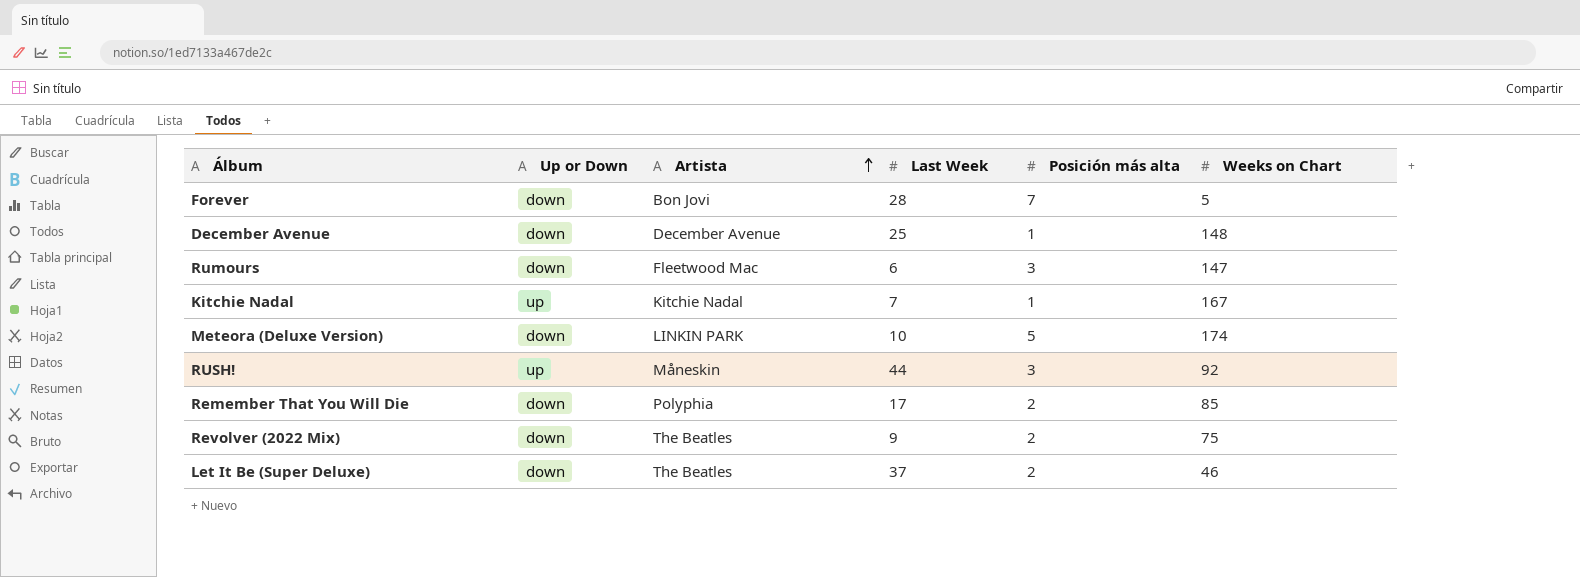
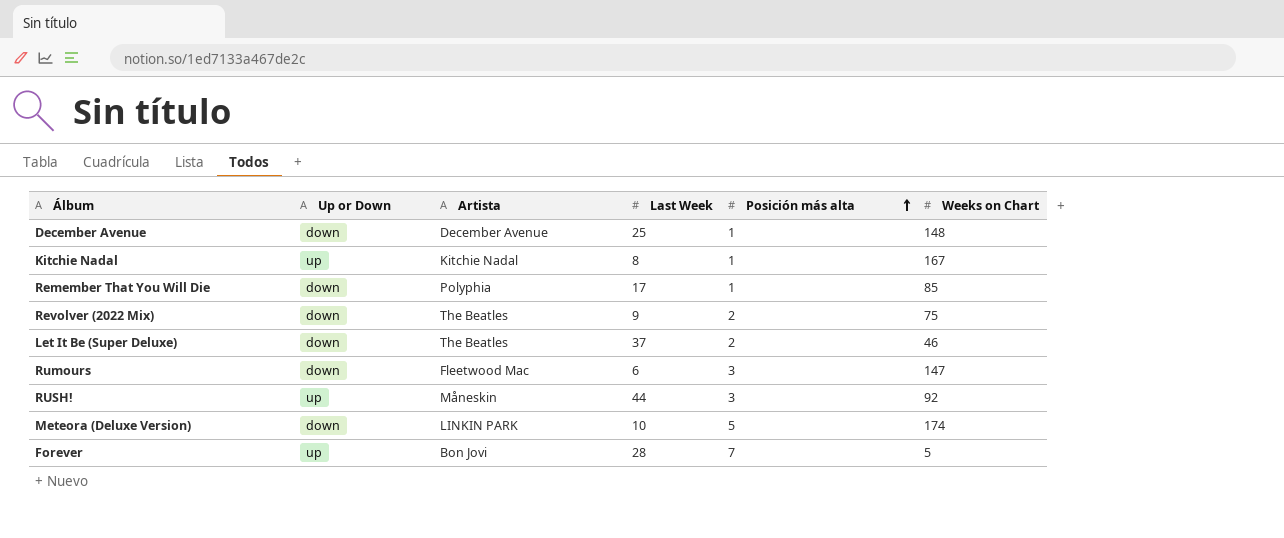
row order: Artista ascending -> Posición más alta ascending
Kitchie Nadal | Last Week: 7 -> 8
Remember That You Will Die | Posición más alta: 2 -> 1
Forever | Up or Down: down -> up

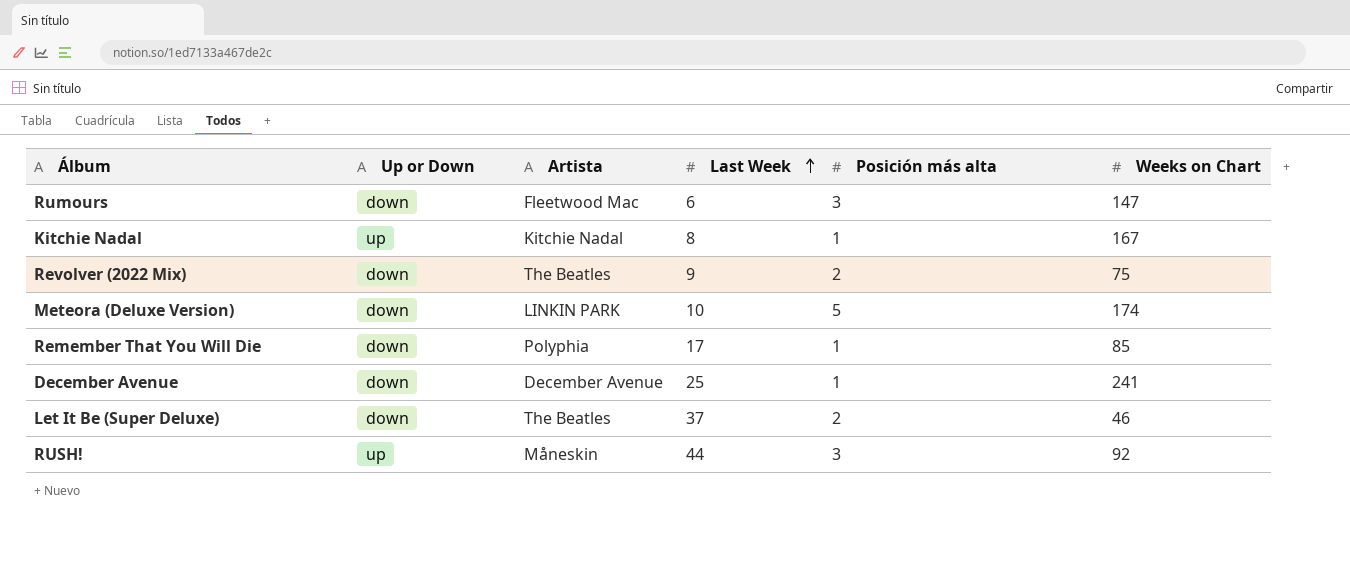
row order: Posición más alta ascending -> Last Week ascending
row Forever: up | Bon Jovi | 28 | 7 | 5 -> none
December Avenue | Weeks on Chart: 148 -> 241

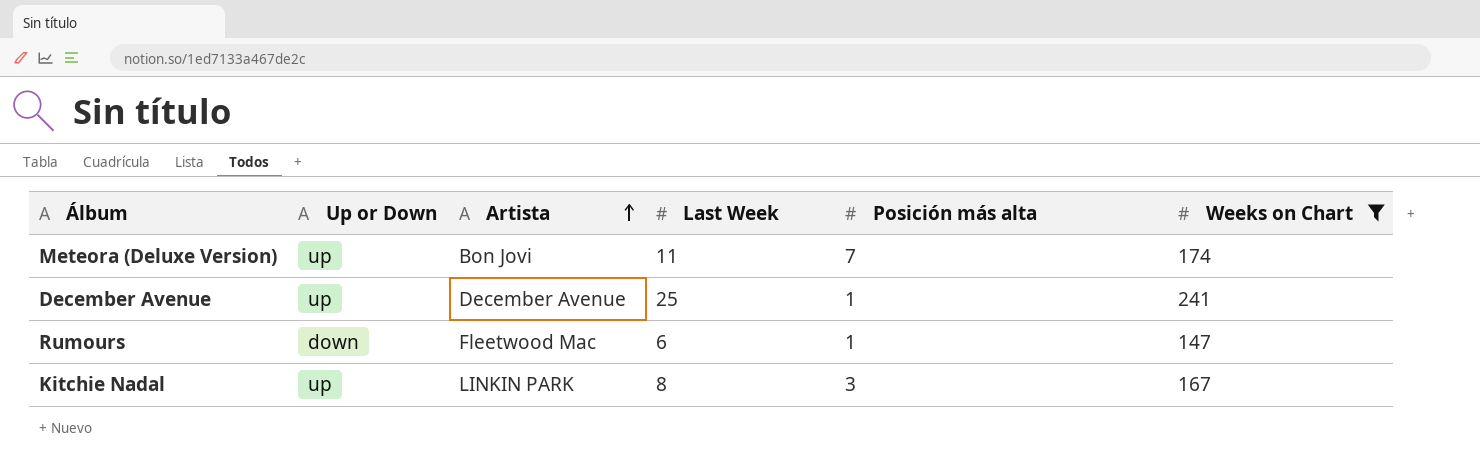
filter: none -> Weeks on Chart >= 147
row order: Last Week ascending -> Artista ascending
Meteora (Deluxe Version) | Up or Down: down -> up
Meteora (Deluxe Version) | Artista: LINKIN PARK -> Bon Jovi
Meteora (Deluxe Version) | Last Week: 10 -> 11
Meteora (Deluxe Version) | Posición más alta: 5 -> 7
December Avenue | Up or Down: down -> up
Rumours | Posición más alta: 3 -> 1
Kitchie Nadal | Artista: Kitchie Nadal -> LINKIN PARK
Kitchie Nadal | Posición más alta: 1 -> 3

